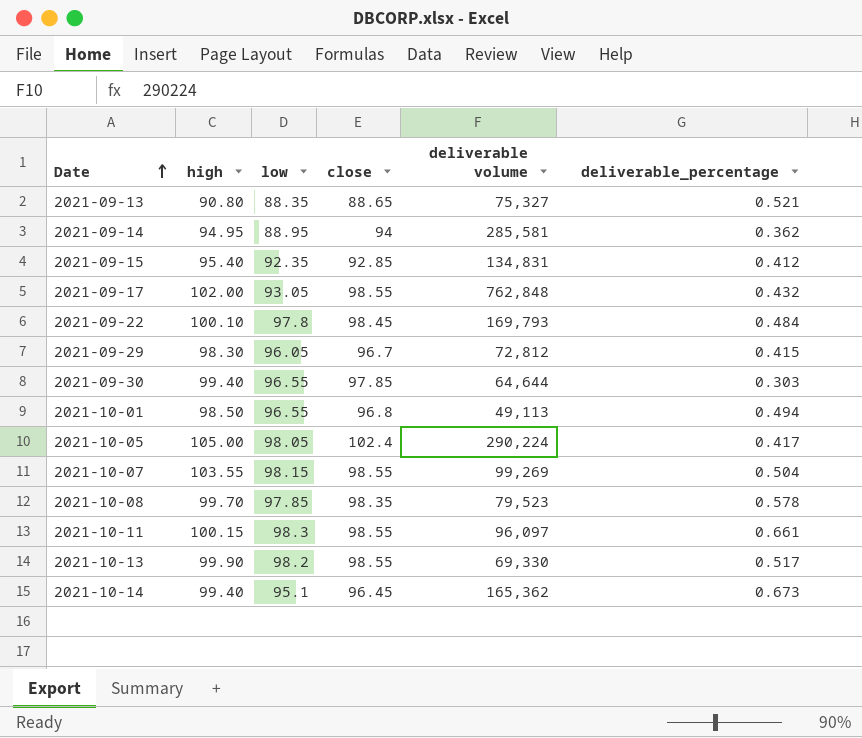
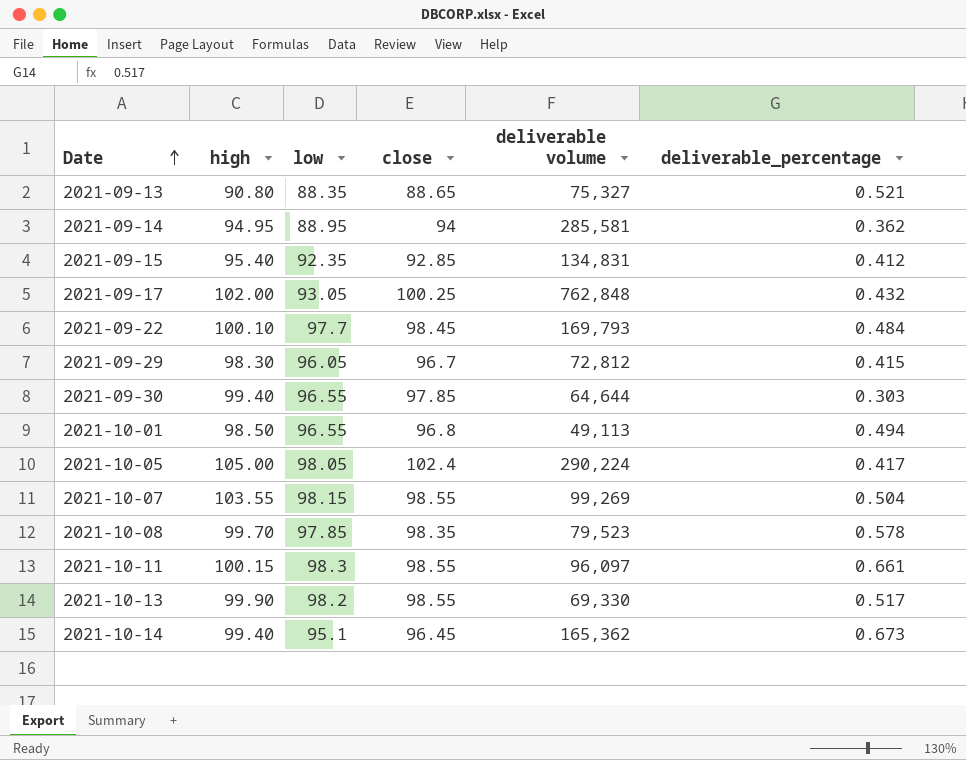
2021-09-17 | close: 98.55 -> 100.25
2021-09-22 | low: 97.8 -> 97.7

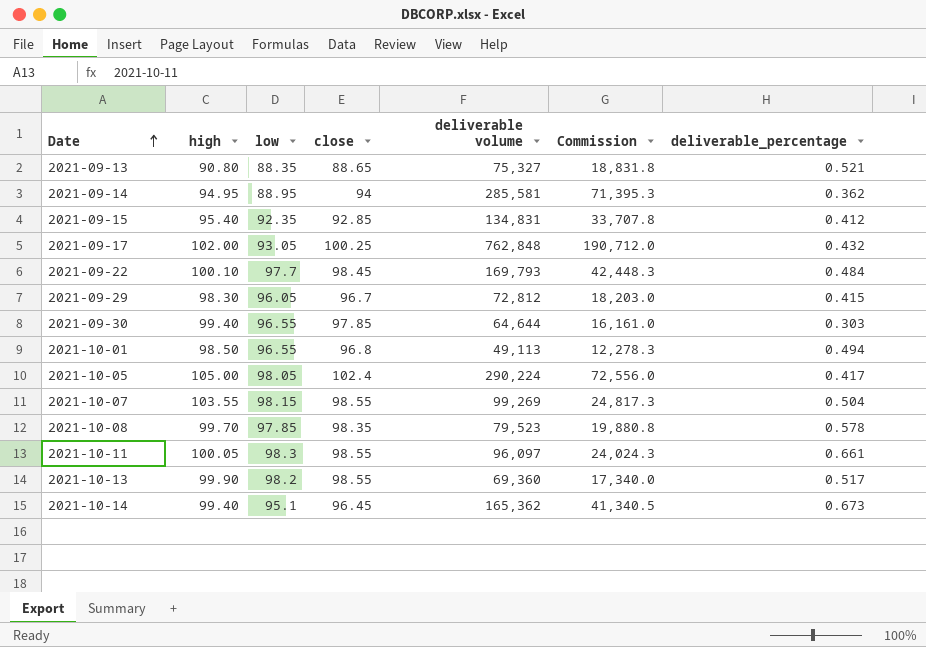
column Commission | formula: none -> [deliverable volume] * 0.25
2021-10-11 | high: 100.15 -> 100.05
2021-10-13 | deliverable volume: 69,330 -> 69,360

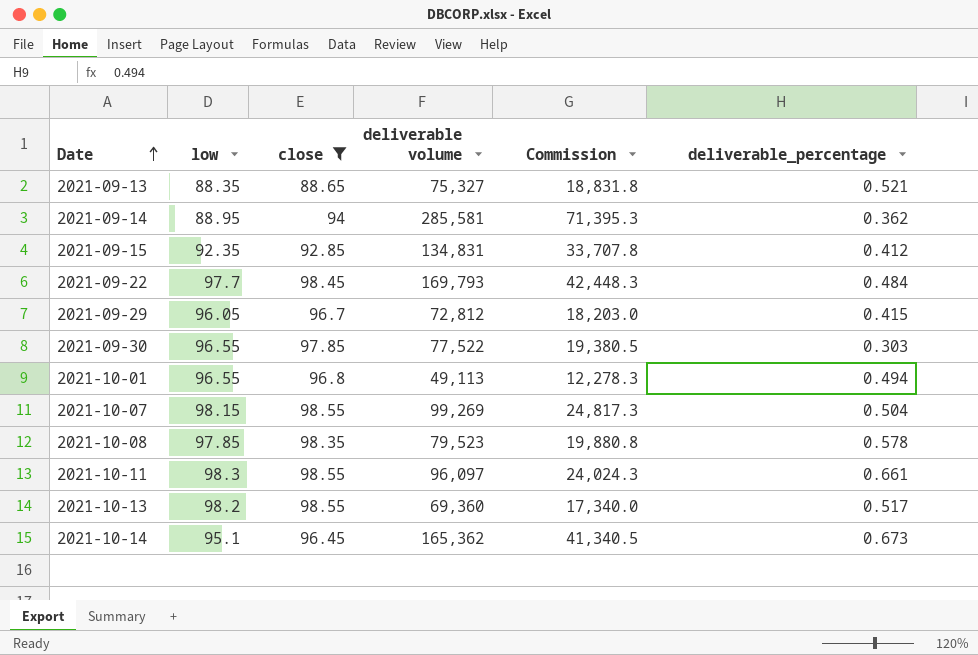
filter: none -> close <= 98.55
column high | position: 2 -> none
2021-09-30 | deliverable volume: 64,644 -> 77,522
2021-09-30 | Commission: 16,161.0 -> 19,380.5

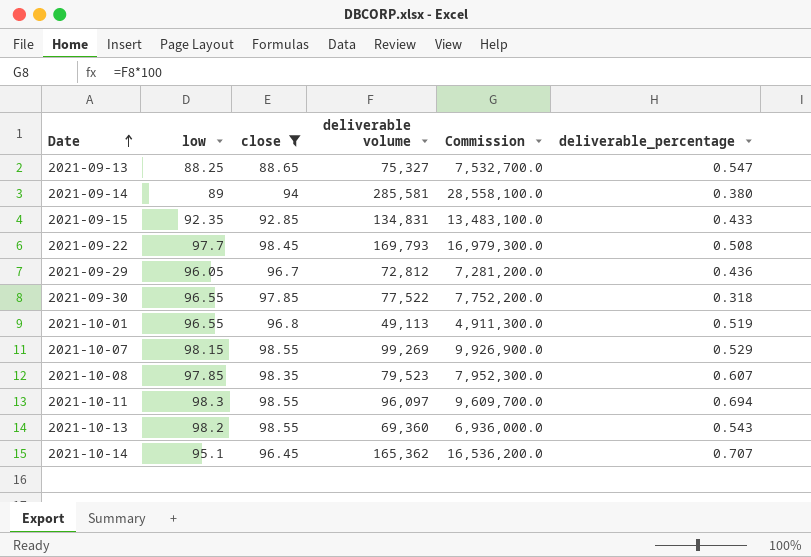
column Commission | formula: [deliverable volume] * 0.25 -> [deliverable volume] * 100
2021-09-13 | low: 88.35 -> 88.25
2021-09-13 | deliverable_percentage: 0.521 -> 0.547
2021-09-14 | low: 88.95 -> 89
2021-09-14 | deliverable_percentage: 0.362 -> 0.380
2021-09-15 | deliverable_percentage: 0.412 -> 0.433
2021-09-22 | deliverable_percentage: 0.484 -> 0.508
2021-09-29 | deliverable_percentage: 0.415 -> 0.436
2021-09-30 | deliverable_percentage: 0.303 -> 0.318
2021-10-01 | deliverable_percentage: 0.494 -> 0.519
2021-10-07 | deliverable_percentage: 0.504 -> 0.529
2021-10-08 | deliverable_percentage: 0.578 -> 0.607
2021-10-11 | deliverable_percentage: 0.661 -> 0.694
2021-10-13 | deliverable_percentage: 0.517 -> 0.543
2021-10-14 | deliverable_percentage: 0.673 -> 0.707

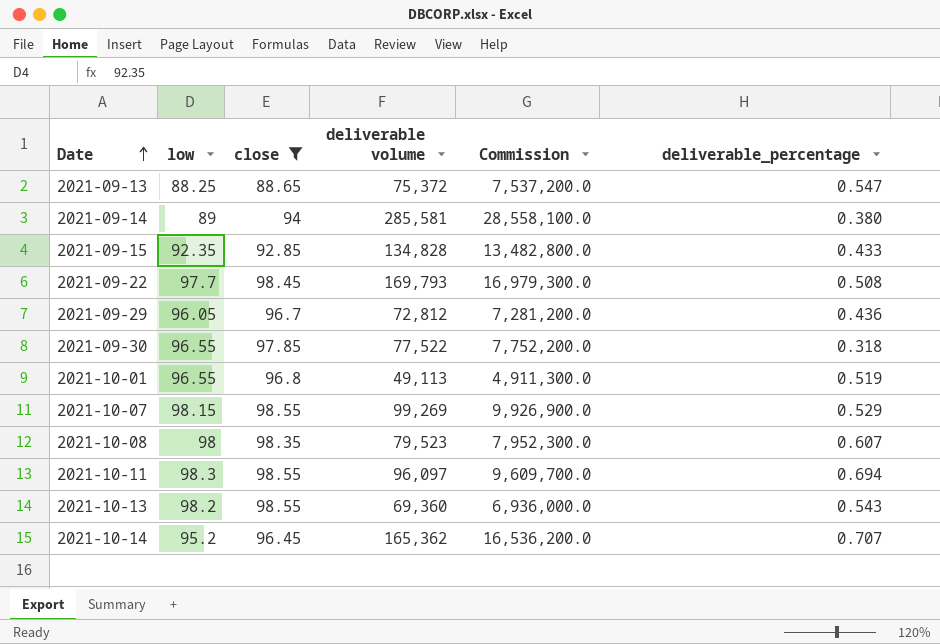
2021-09-13 | deliverable volume: 75,327 -> 75,372
2021-09-13 | Commission: 7,532,700.0 -> 7,537,200.0
2021-09-15 | deliverable volume: 134,831 -> 134,828
2021-09-15 | Commission: 13,483,100.0 -> 13,482,800.0
2021-10-08 | low: 97.85 -> 98
2021-10-14 | low: 95.1 -> 95.2

